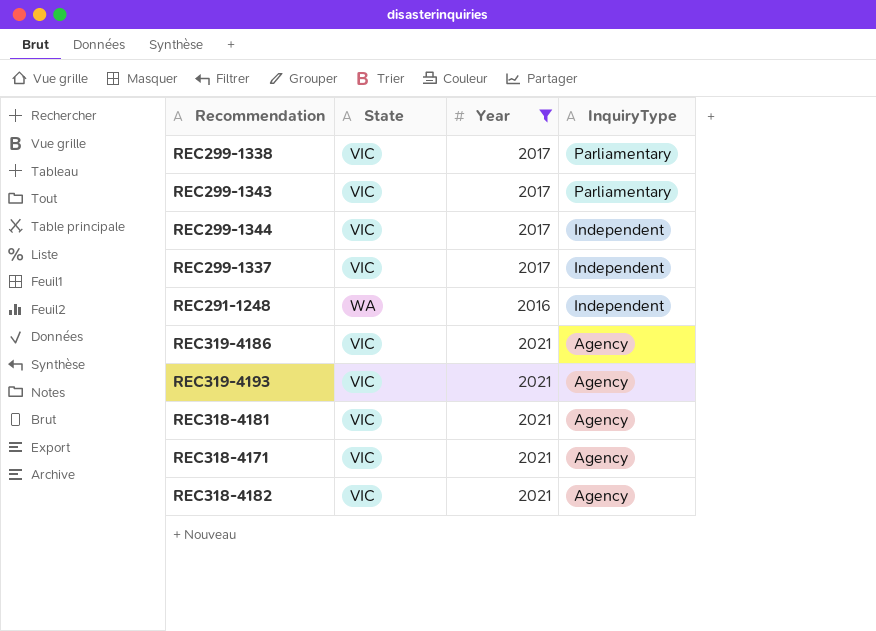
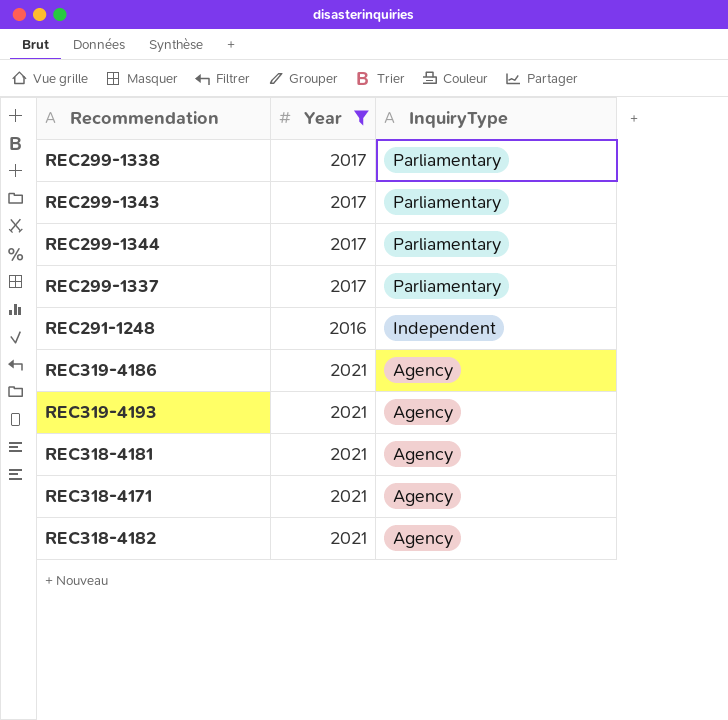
column State | position: 2 -> none
REC299-1344 | InquiryType: Independent -> Parliamentary
REC299-1337 | InquiryType: Independent -> Parliamentary

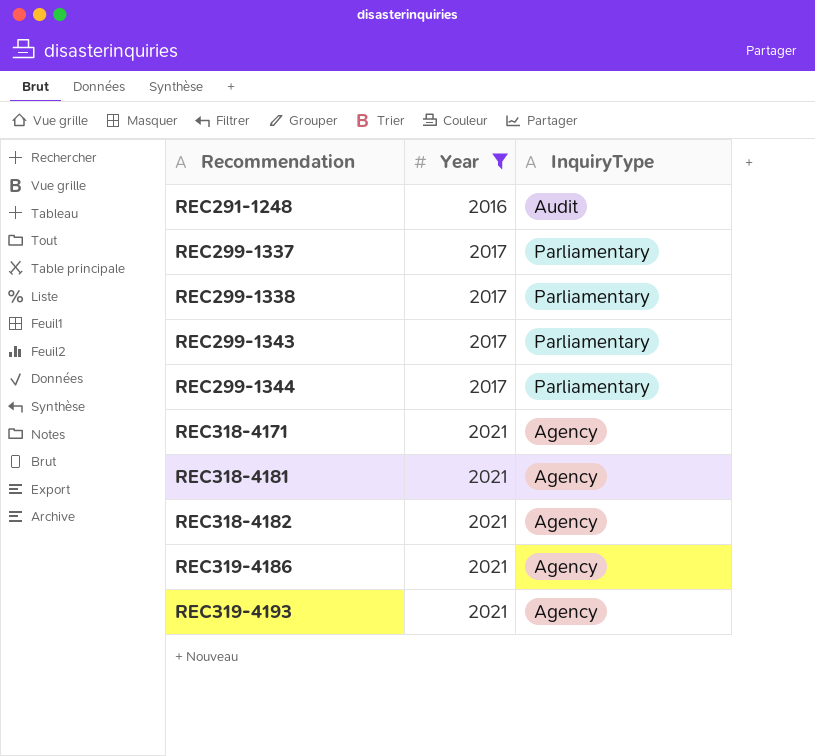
row order: InquiryType descending -> Recommendation ascending
REC291-1248 | InquiryType: Independent -> Audit

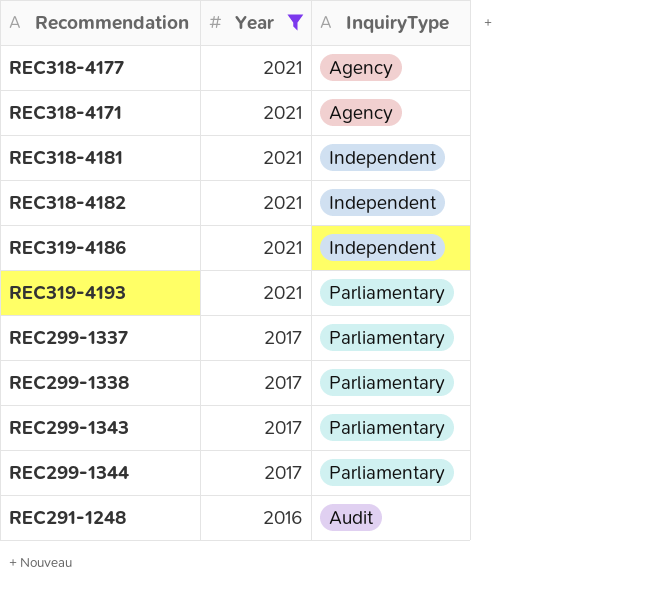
row order: Recommendation ascending -> Year descending
row REC318-4177: none -> 2021 | Agency
REC318-4181 | InquiryType: Agency -> Independent
REC318-4182 | InquiryType: Agency -> Independent
REC319-4186 | InquiryType: Agency -> Independent
REC319-4193 | InquiryType: Agency -> Parliamentary

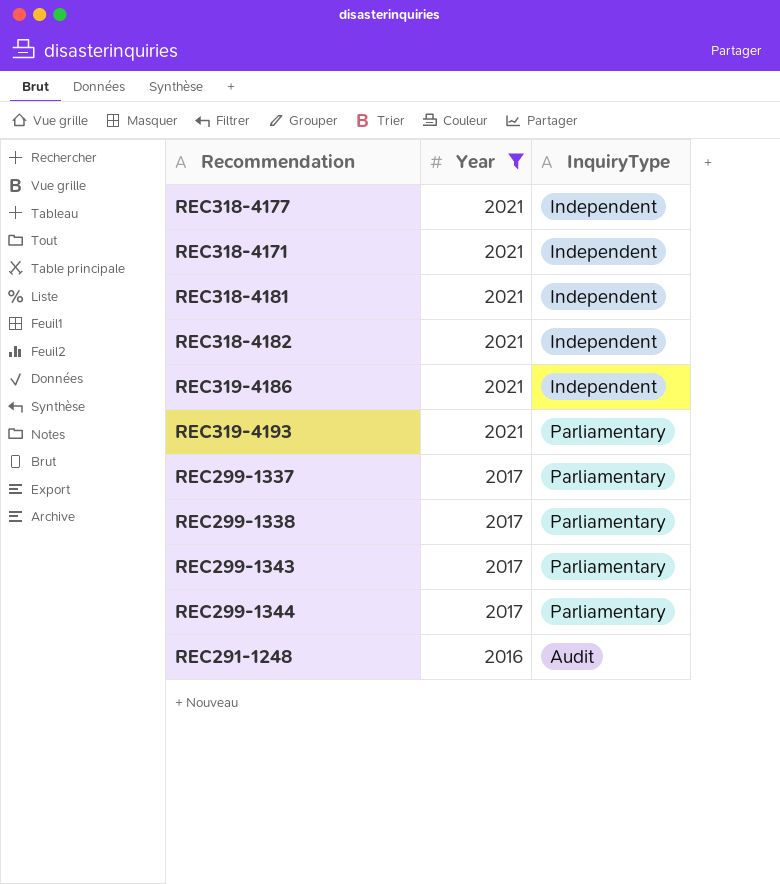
REC318-4177 | InquiryType: Agency -> Independent
REC318-4171 | InquiryType: Agency -> Independent

